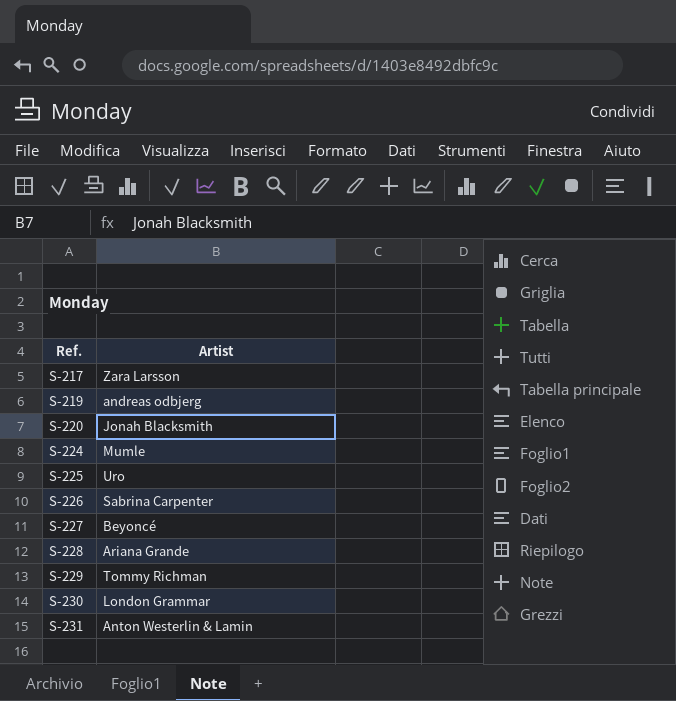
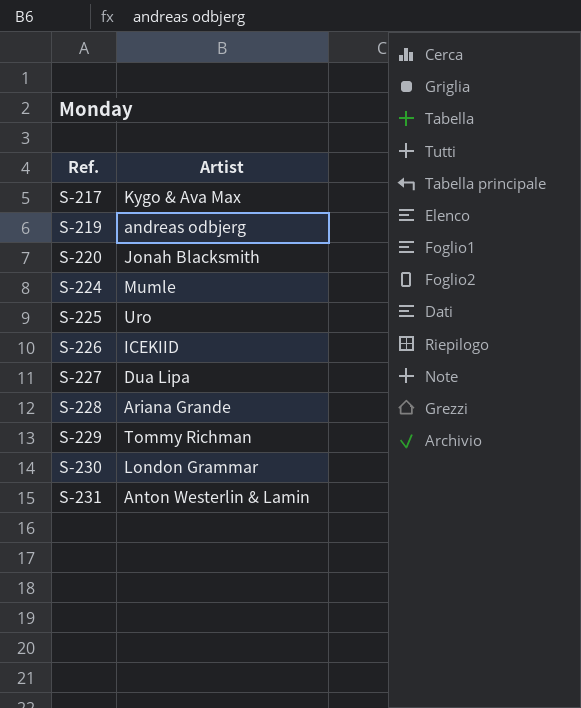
S-217 | Artist: Zara Larsson -> Kygo & Ava Max
S-226 | Artist: Sabrina Carpenter -> ICEKIID
S-227 | Artist: Beyoncé -> Dua Lipa

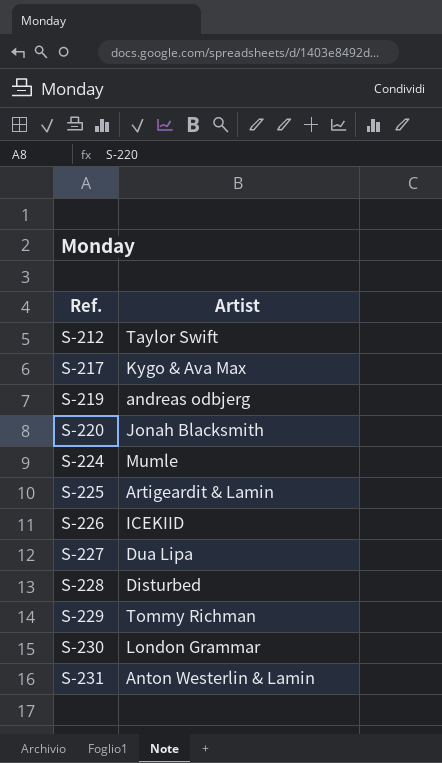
row S-212: none -> Taylor Swift
S-225 | Artist: Uro -> Artigeardit & Lamin
S-228 | Artist: Ariana Grande -> Disturbed

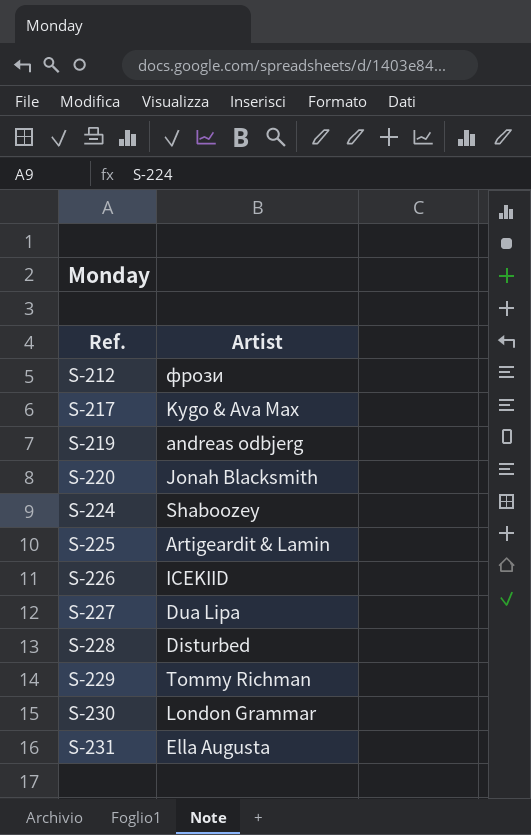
S-212 | Artist: Taylor Swift -> фрози
S-224 | Artist: Mumle -> Shaboozey
S-231 | Artist: Anton Westerlin & Lamin -> Ella Augusta

